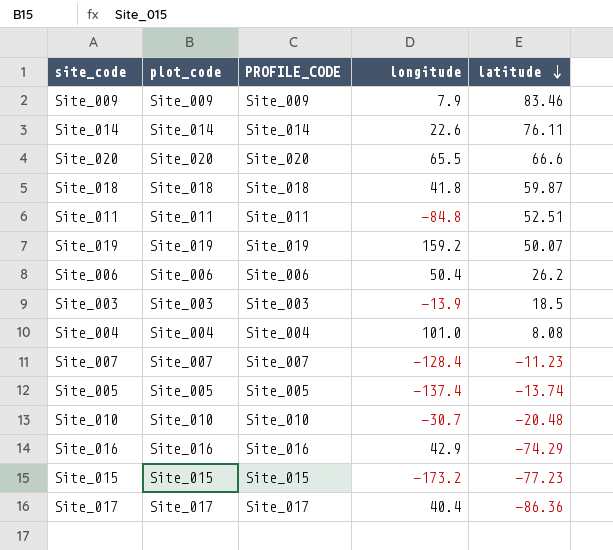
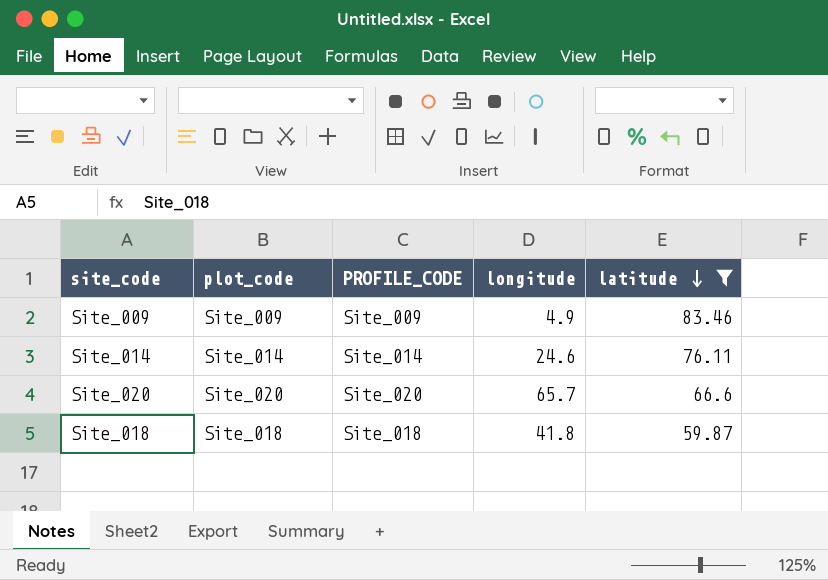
filter: none -> latitude >= 59.87
Site_009 | longitude: 7.9 -> 4.9
Site_014 | longitude: 22.6 -> 24.6
Site_020 | longitude: 65.5 -> 65.7

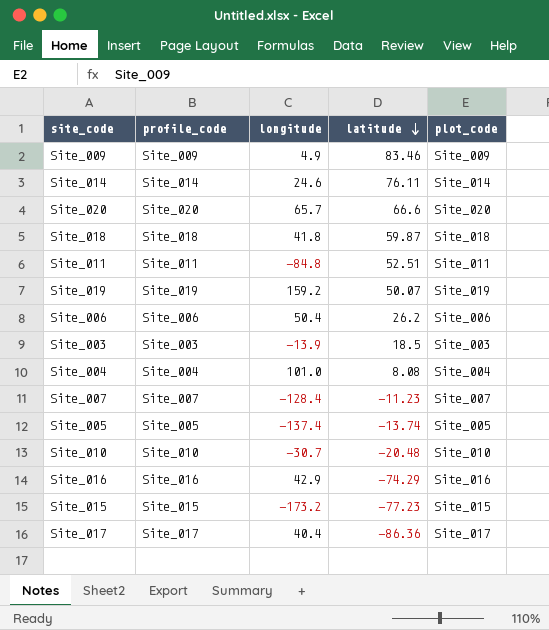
filter: latitude >= 59.87 -> none
column name: PROFILE_CODE -> profile_code
column plot_code | position: 2 -> 5

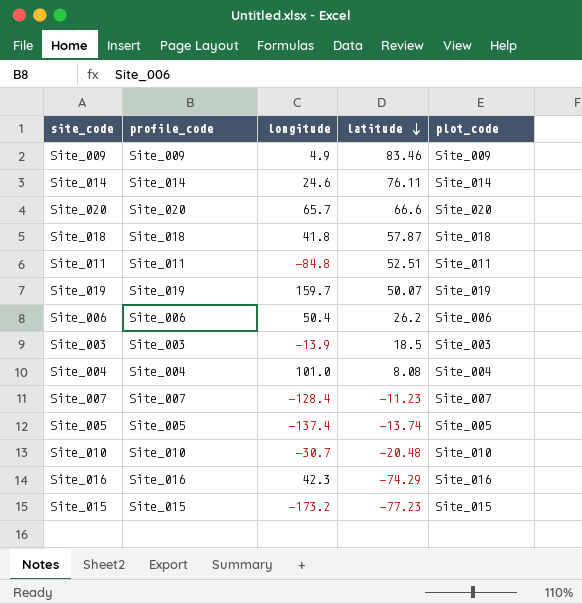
row Site_017: Site_017 | 40.4 | -86.36 | Site_017 -> none
Site_018 | latitude: 59.87 -> 57.87
Site_019 | longitude: 159.2 -> 159.7
Site_016 | longitude: 42.9 -> 42.3

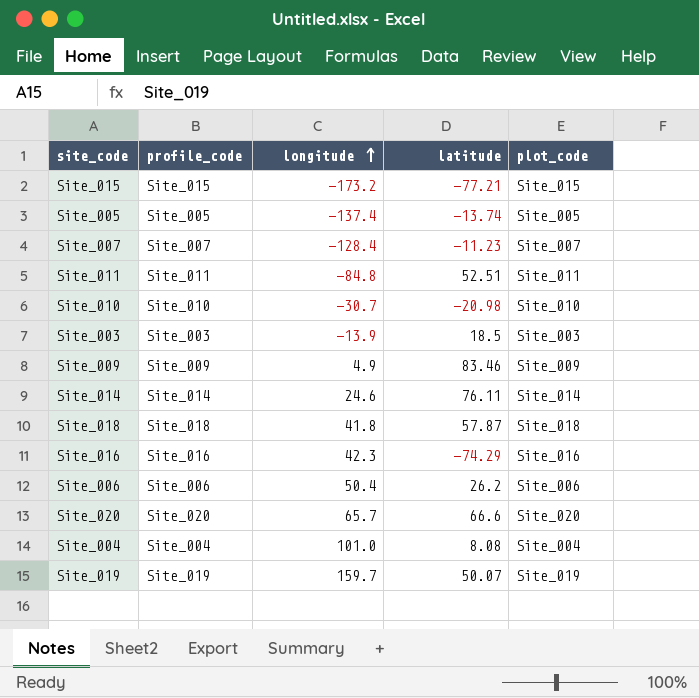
row order: latitude descending -> longitude ascending
Site_015 | latitude: -77.23 -> -77.21
Site_010 | latitude: -20.48 -> -20.98

